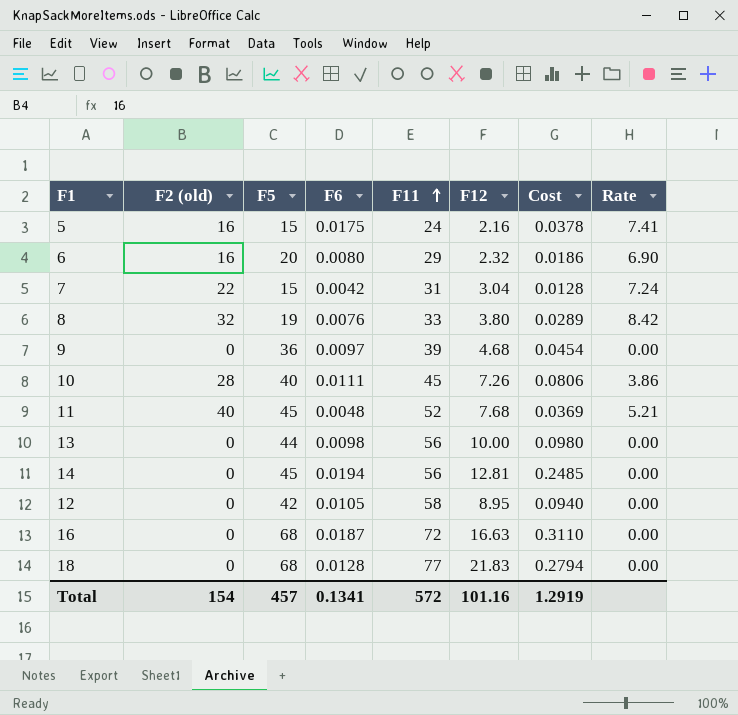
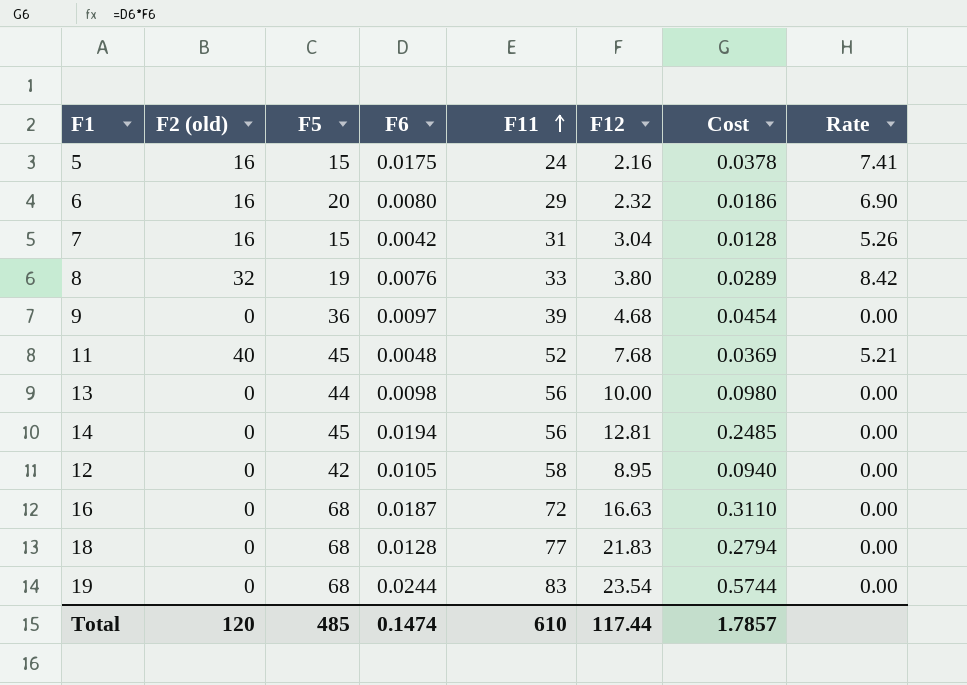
row 10: 28 | 40 | 0.0111 | 45 | 7.26 | 0.0806 | 3.86 -> none
7 | F2 (old): 22 -> 16
7 | Rate: 7.24 -> 5.26
row 19: none -> 0 | 68 | 0.0244 | 83 | 23.54 | 0.5744 | 0.00
Total | F2 (old): 154 -> 120
Total | F5: 457 -> 485
Total | F6: 0.1341 -> 0.1474
Total | F11: 572 -> 610
Total | F12: 101.16 -> 117.44
Total | Cost: 1.2919 -> 1.7857

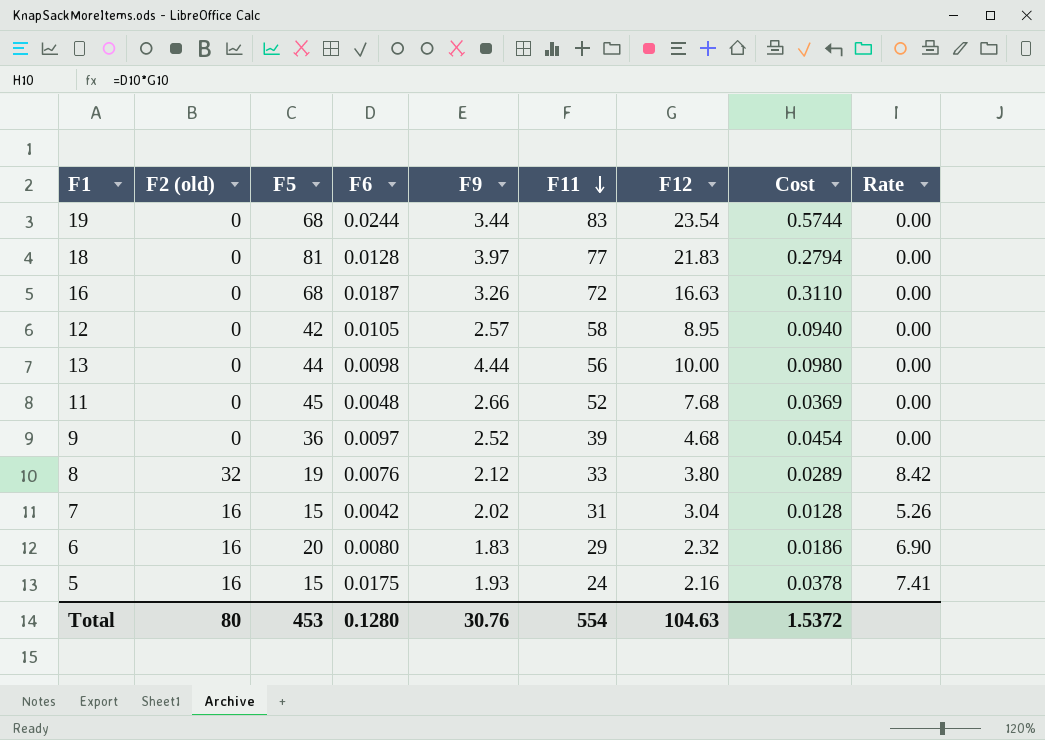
row order: F11 ascending -> F11 descending
column F9 | position: none -> 5
row 14: 0 | 45 | 0.0194 | 56 | 12.81 | 0.2485 | 0.00 -> none
18 | F5: 68 -> 81
11 | F2 (old): 40 -> 0
11 | Rate: 5.21 -> 0.00
Total | F2 (old): 120 -> 80
Total | F5: 485 -> 453
Total | F6: 0.1474 -> 0.1280
Total | F11: 610 -> 554
Total | F12: 117.44 -> 104.63
Total | Cost: 1.7857 -> 1.5372

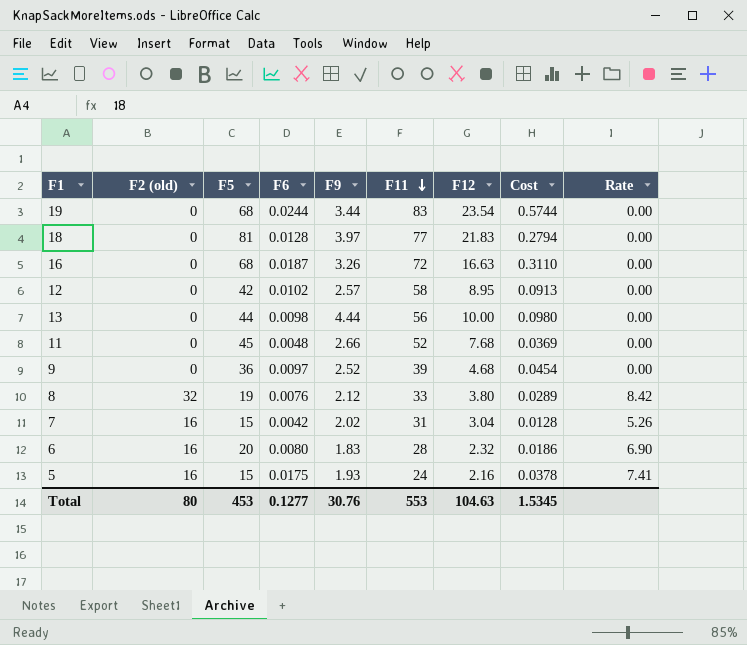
12 | F6: 0.0105 -> 0.0102
12 | Cost: 0.0940 -> 0.0913
6 | F11: 29 -> 28
Total | F6: 0.1280 -> 0.1277
Total | F11: 554 -> 553
Total | Cost: 1.5372 -> 1.5345

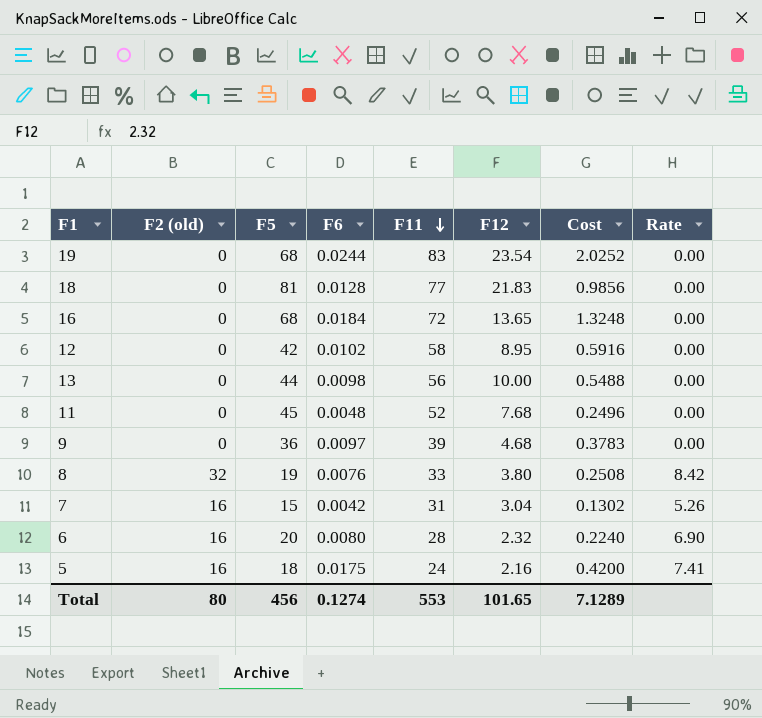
column F9 | position: 5 -> none
column Cost | formula: [F6] * [F12] -> [F6] * [F11]
16 | F6: 0.0187 -> 0.0184
16 | F12: 16.63 -> 13.65
5 | F5: 15 -> 18
Total | F5: 453 -> 456
Total | F6: 0.1277 -> 0.1274
Total | F12: 104.63 -> 101.65
Total | Cost: 1.5345 -> 7.1289

